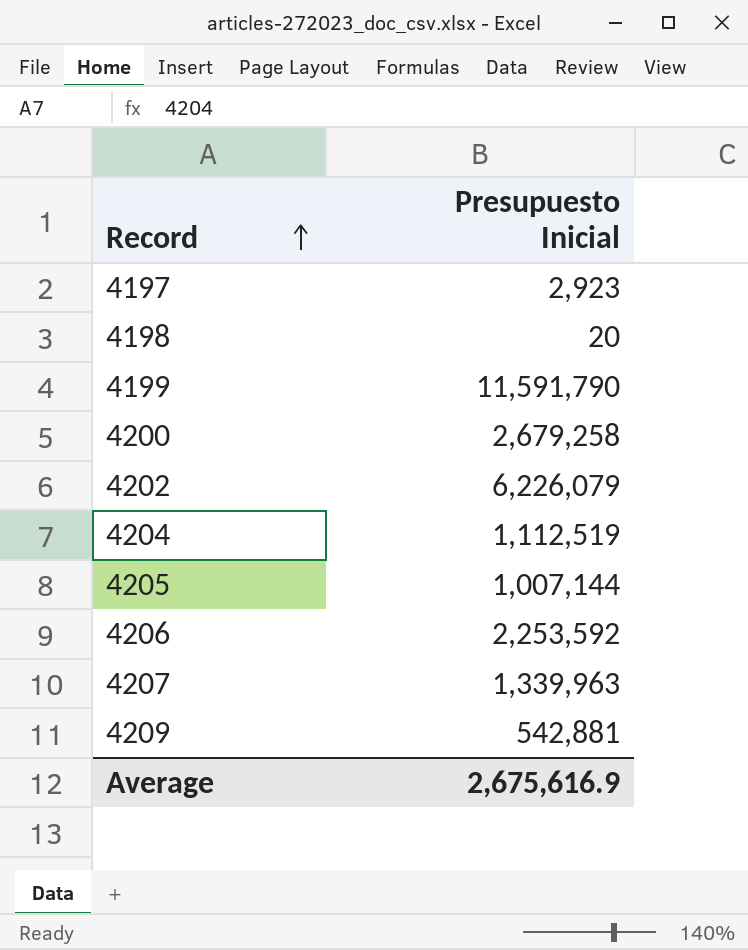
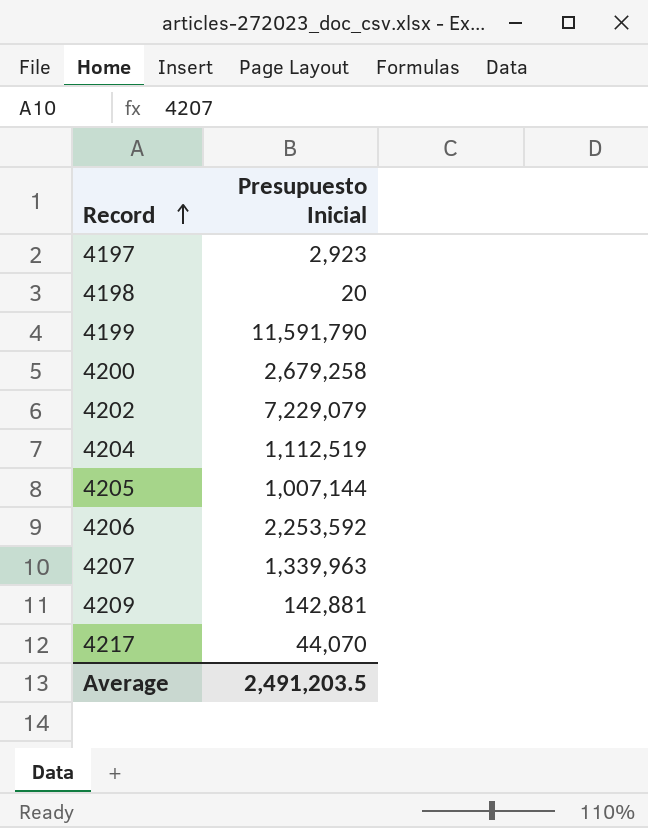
4202 | Presupuesto Inicial: 6,226,079 -> 7,229,079
4209 | Presupuesto Inicial: 542,881 -> 142,881
row 4217: none -> 44,070
Average | Presupuesto Inicial: 2,675,616.9 -> 2,491,203.5

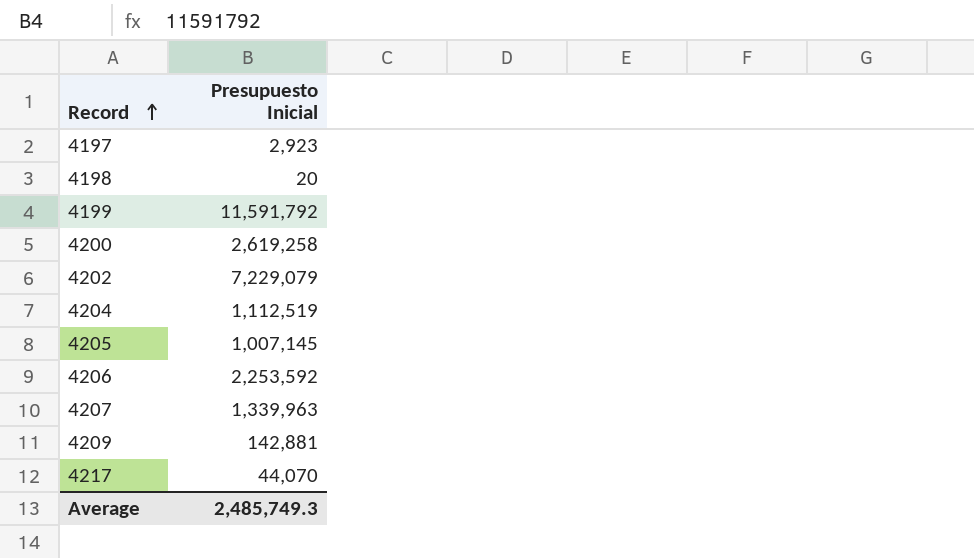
4199 | Presupuesto Inicial: 11,591,790 -> 11,591,792
4200 | Presupuesto Inicial: 2,679,258 -> 2,619,258
4205 | Presupuesto Inicial: 1,007,144 -> 1,007,145
Average | Presupuesto Inicial: 2,491,203.5 -> 2,485,749.3

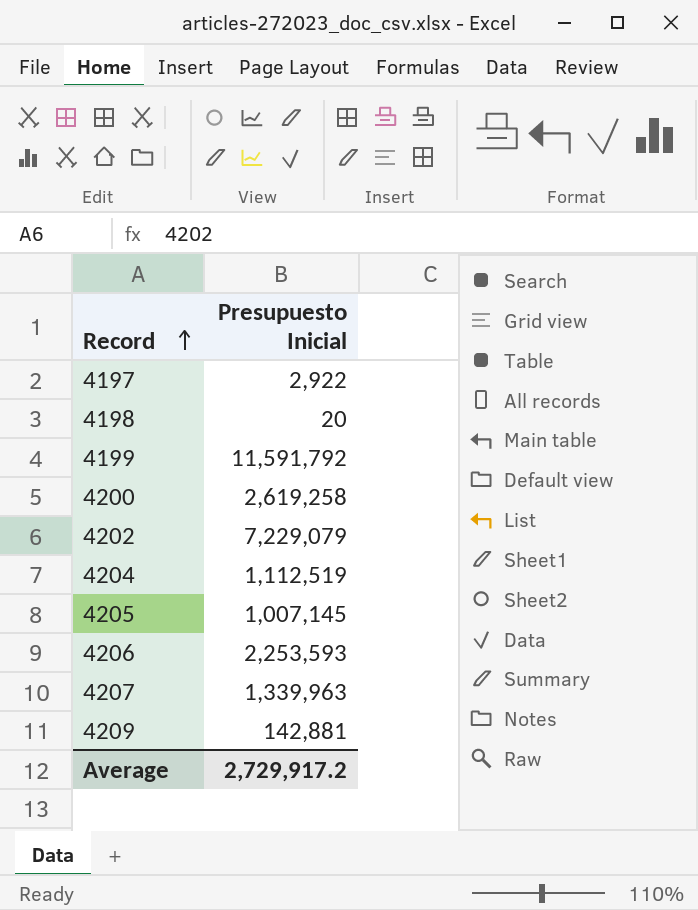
row 4217: 44,070 -> none
4197 | Presupuesto Inicial: 2,923 -> 2,922
4206 | Presupuesto Inicial: 2,253,592 -> 2,253,593
Average | Presupuesto Inicial: 2,485,749.3 -> 2,729,917.2

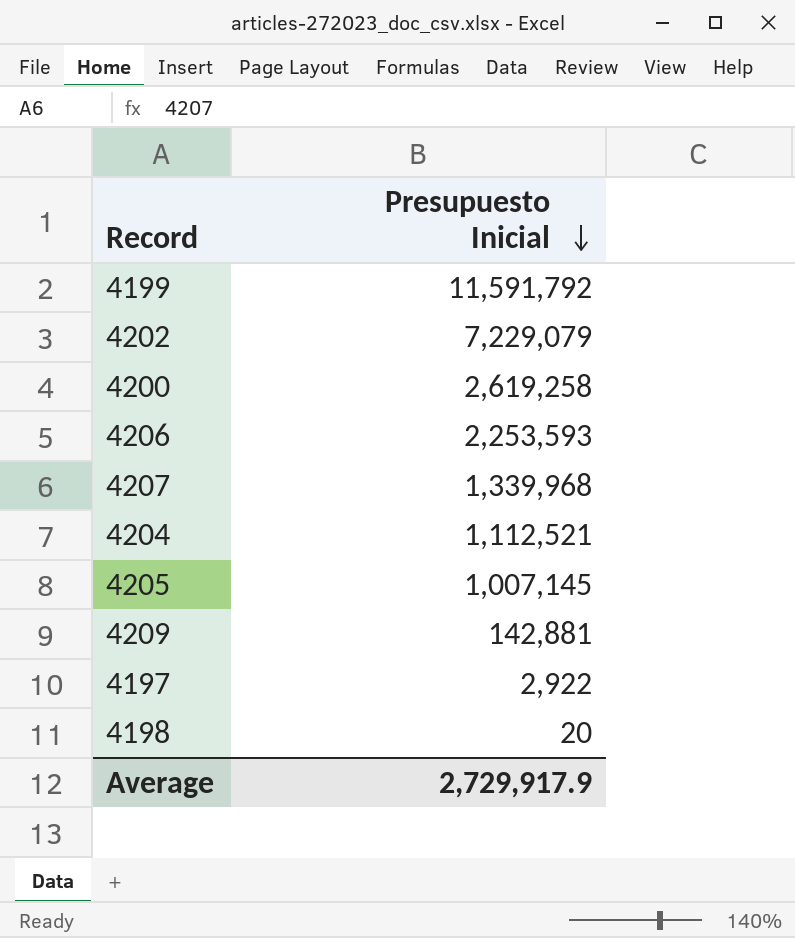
row order: Record ascending -> Presupuesto Inicial descending
4207 | Presupuesto Inicial: 1,339,963 -> 1,339,968
4204 | Presupuesto Inicial: 1,112,519 -> 1,112,521
Average | Presupuesto Inicial: 2,729,917.2 -> 2,729,917.9

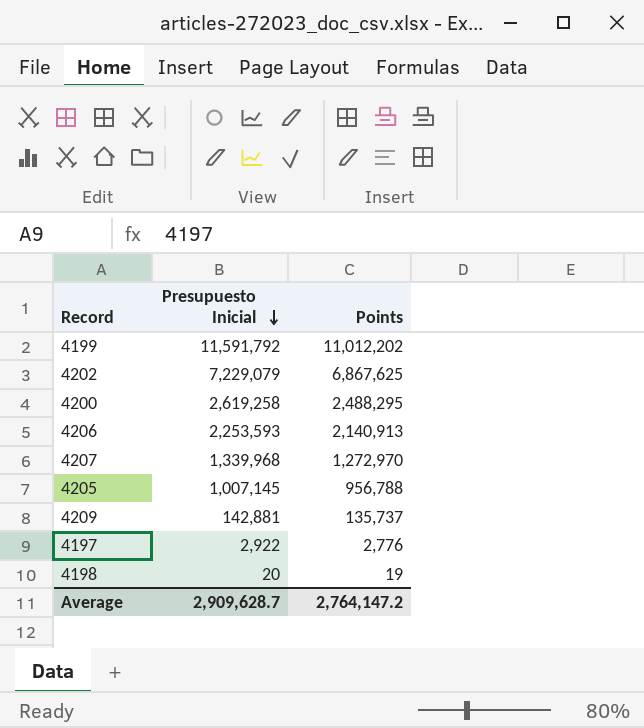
column Points | formula: none -> [Presupuesto Inicial] * 0.95
row 4204: 1,112,521 -> none
Average | Presupuesto Inicial: 2,729,917.9 -> 2,909,628.7

